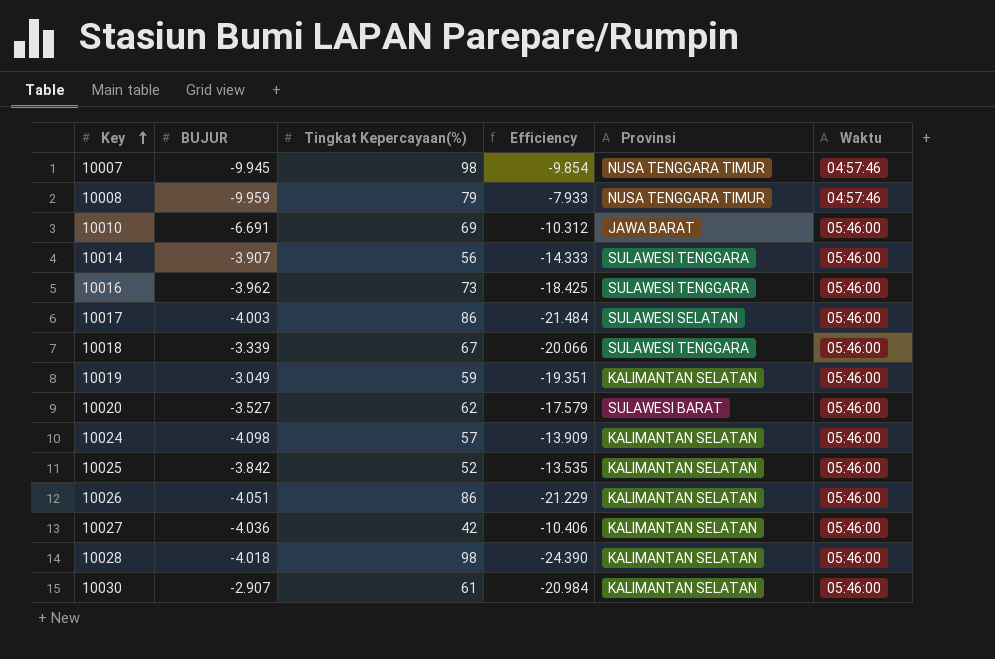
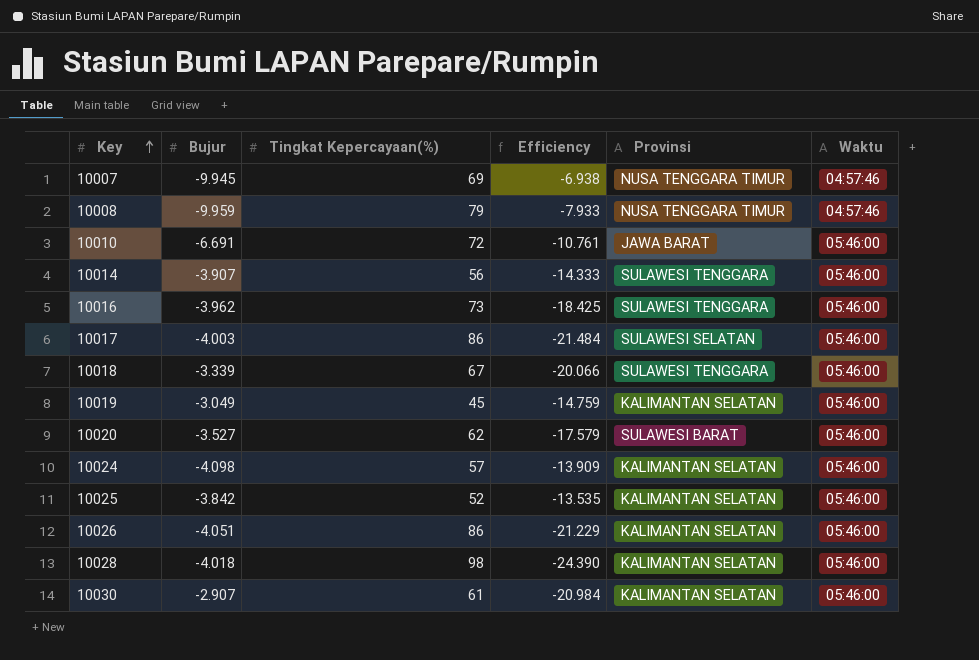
column name: BUJUR -> Bujur
row 10027: -4.036 | 42 | -10.406 | KALIMANTAN SELATAN | 05:46:00 -> none
10007 | Tingkat Kepercayaan(%): 98 -> 69
10007 | Efficiency: -9.854 -> -6.938
10010 | Tingkat Kepercayaan(%): 69 -> 72
10010 | Efficiency: -10.312 -> -10.761
10019 | Tingkat Kepercayaan(%): 59 -> 45
10019 | Efficiency: -19.351 -> -14.759

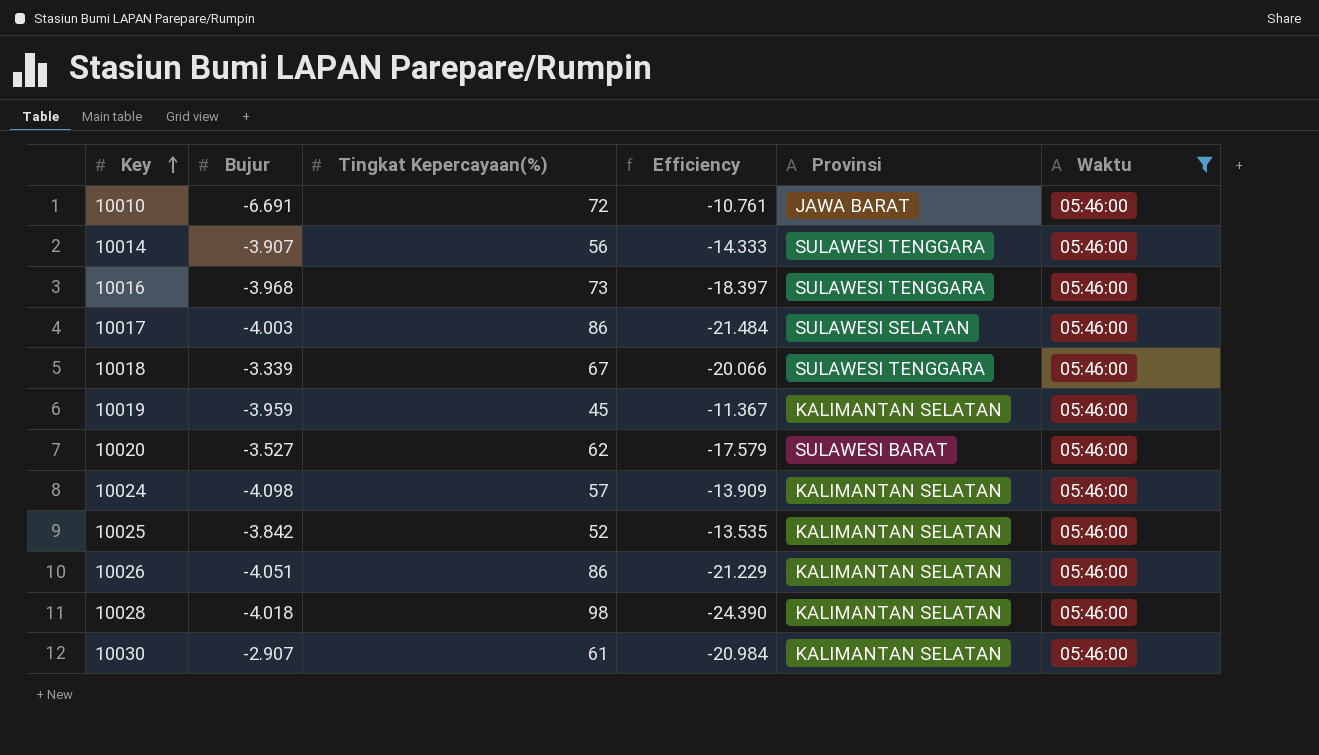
filter: none -> Waktu = 05:46:00
10016 | Bujur: -3.962 -> -3.968
10016 | Efficiency: -18.425 -> -18.397
10019 | Bujur: -3.049 -> -3.959
10019 | Efficiency: -14.759 -> -11.367

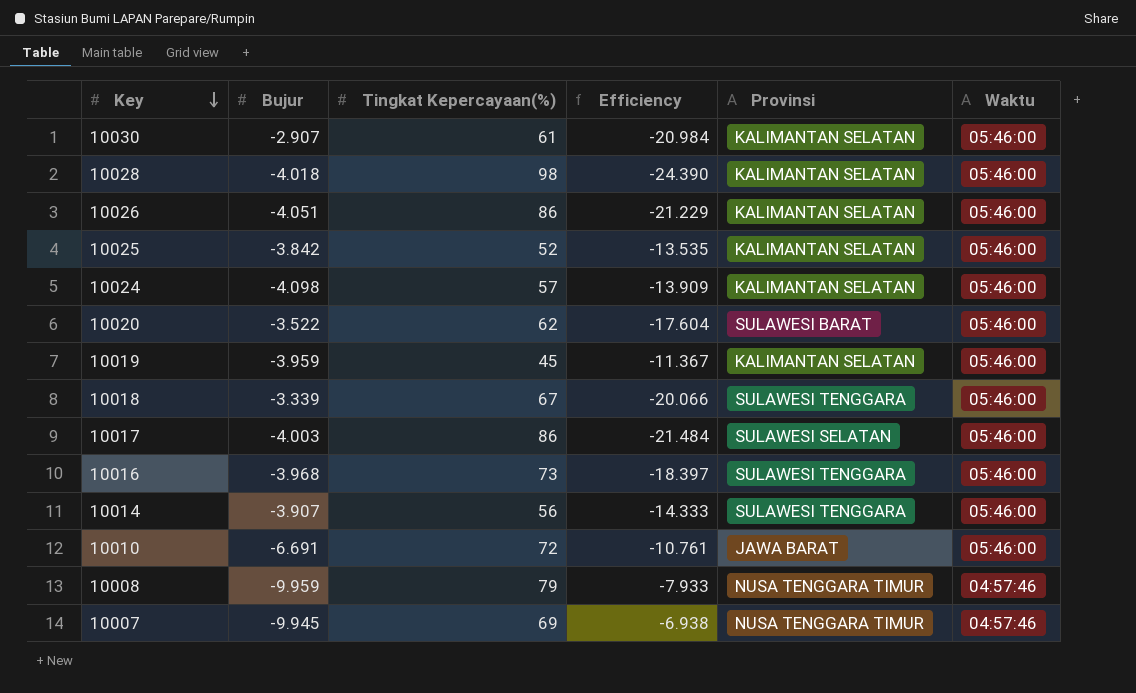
filter: Waktu = 05:46:00 -> none
row order: Key ascending -> Key descending
10020 | Bujur: -3.527 -> -3.522
10020 | Efficiency: -17.579 -> -17.604

